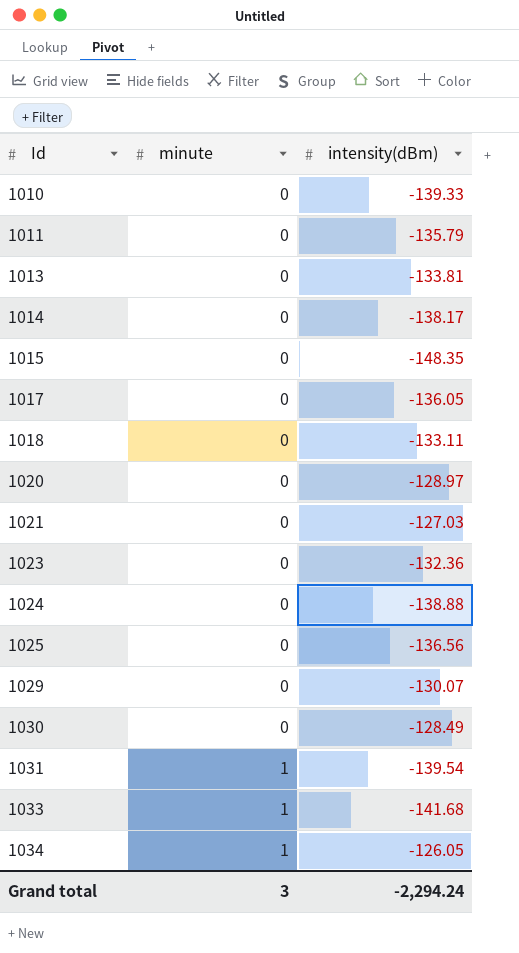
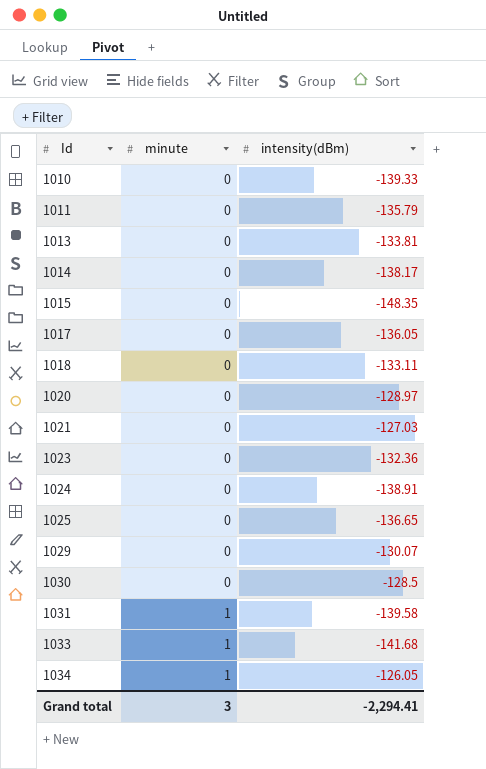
1024 | intensity(dBm): -138.88 -> -138.91
1025 | intensity(dBm): -136.56 -> -136.65
1030 | intensity(dBm): -128.49 -> -128.5
1031 | intensity(dBm): -139.54 -> -139.58
Grand total | intensity(dBm): -2,294.24 -> -2,294.41

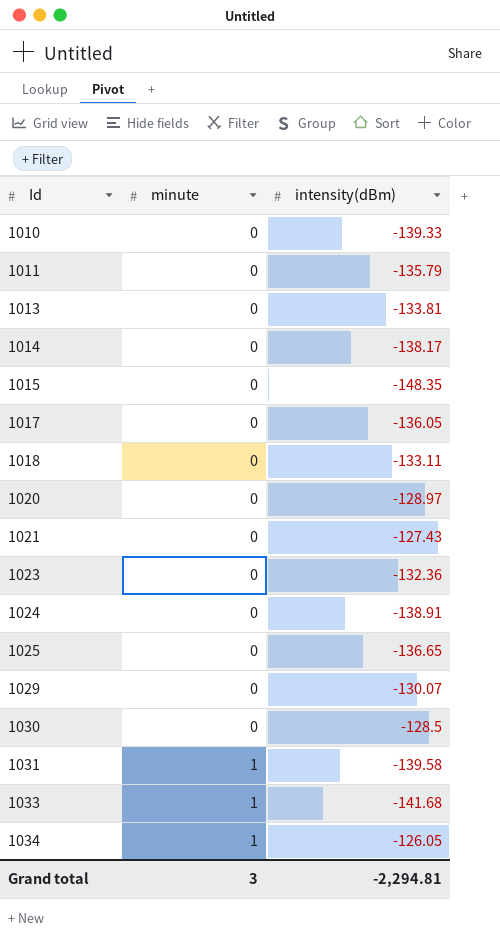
1021 | intensity(dBm): -127.03 -> -127.43
Grand total | intensity(dBm): -2,294.41 -> -2,294.81

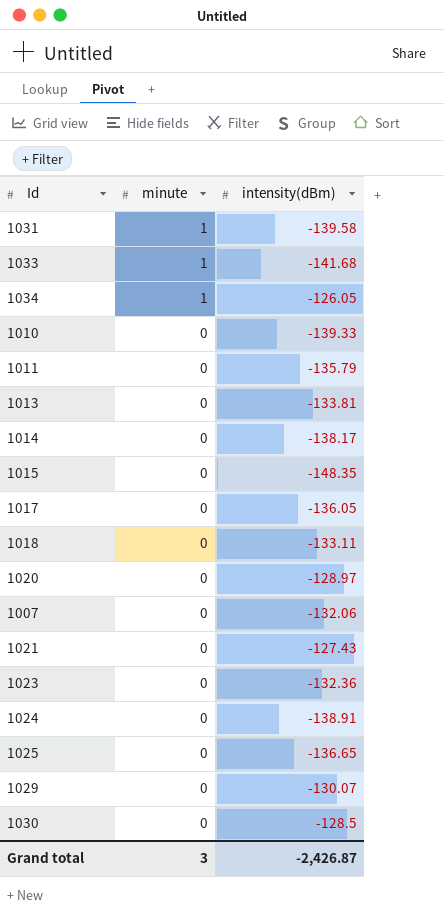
row order: Id ascending -> minute descending
row 1007: none -> 0 | -132.06
Grand total | intensity(dBm): -2,294.81 -> -2,426.87

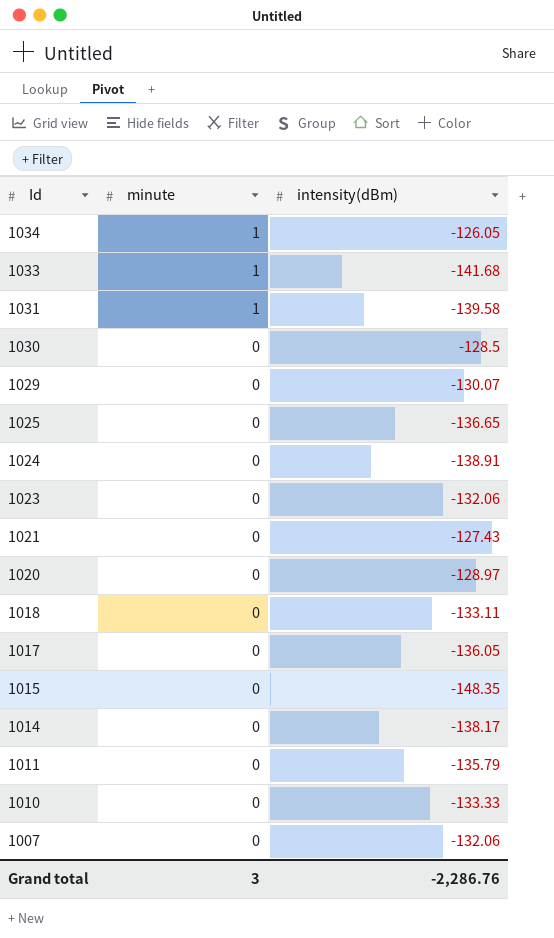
row order: minute descending -> Id descending
row 1013: 0 | -133.81 -> none
1023 | intensity(dBm): -132.36 -> -132.06
1010 | intensity(dBm): -139.33 -> -133.33
Grand total | intensity(dBm): -2,426.87 -> -2,286.76

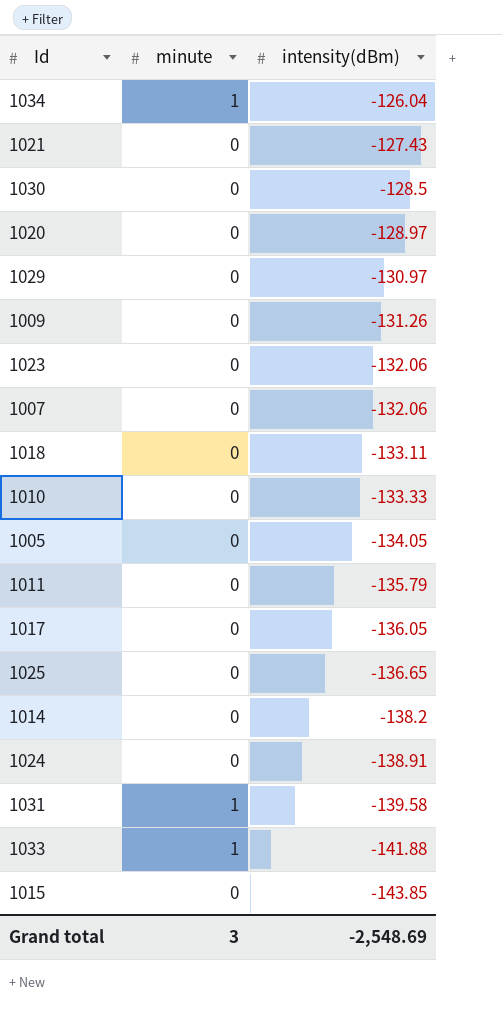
row order: Id descending -> intensity(dBm) descending
1034 | intensity(dBm): -126.05 -> -126.04
1029 | intensity(dBm): -130.07 -> -130.97
row 1009: none -> 0 | -131.26
row 1005: none -> 0 | -134.05
1014 | intensity(dBm): -138.17 -> -138.2
1033 | intensity(dBm): -141.68 -> -141.88
1015 | intensity(dBm): -148.35 -> -143.85
Grand total | intensity(dBm): -2,286.76 -> -2,548.69

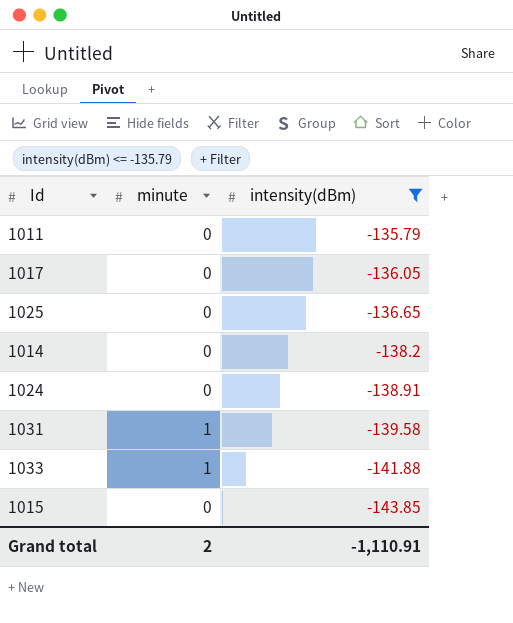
filter: none -> intensity(dBm) <= -135.79
Grand total | minute: 3 -> 2
Grand total | intensity(dBm): -2,548.69 -> -1,110.91

